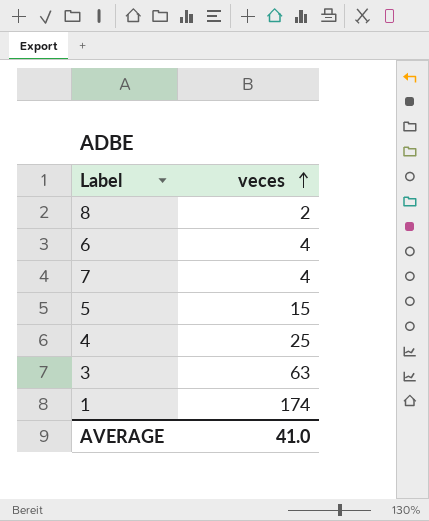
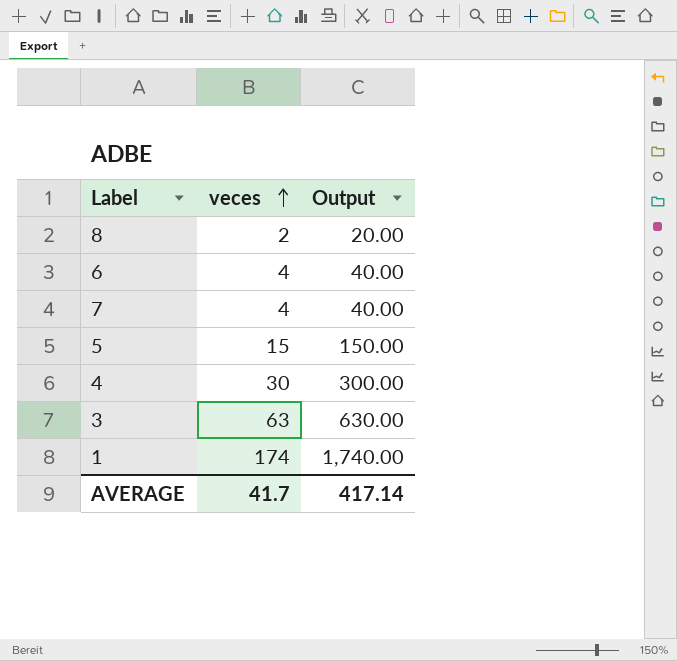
column Output | formula: none -> [veces] * 10
4 | veces: 25 -> 30
AVERAGE | veces: 41.0 -> 41.7

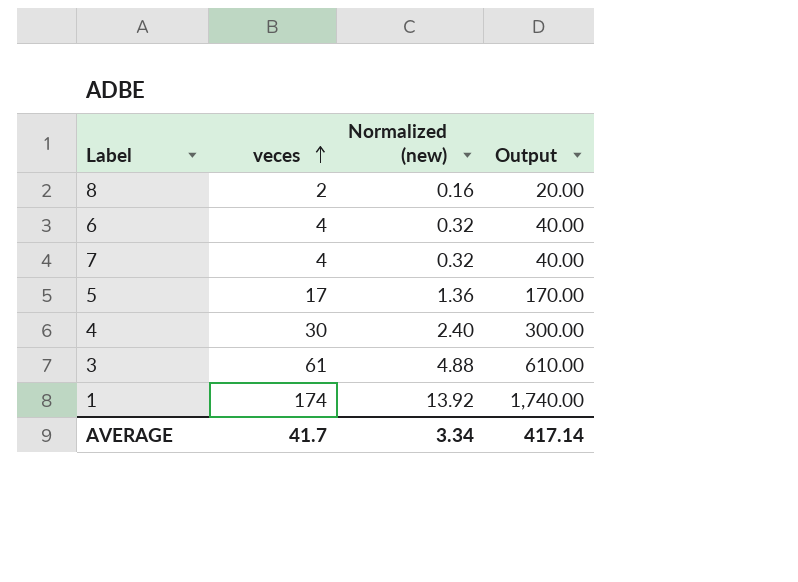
column Normalized (new) | formula: none -> [veces] * 0.08
5 | veces: 15 -> 17
5 | Output: 150.00 -> 170.00
3 | veces: 63 -> 61
3 | Output: 630.00 -> 610.00

